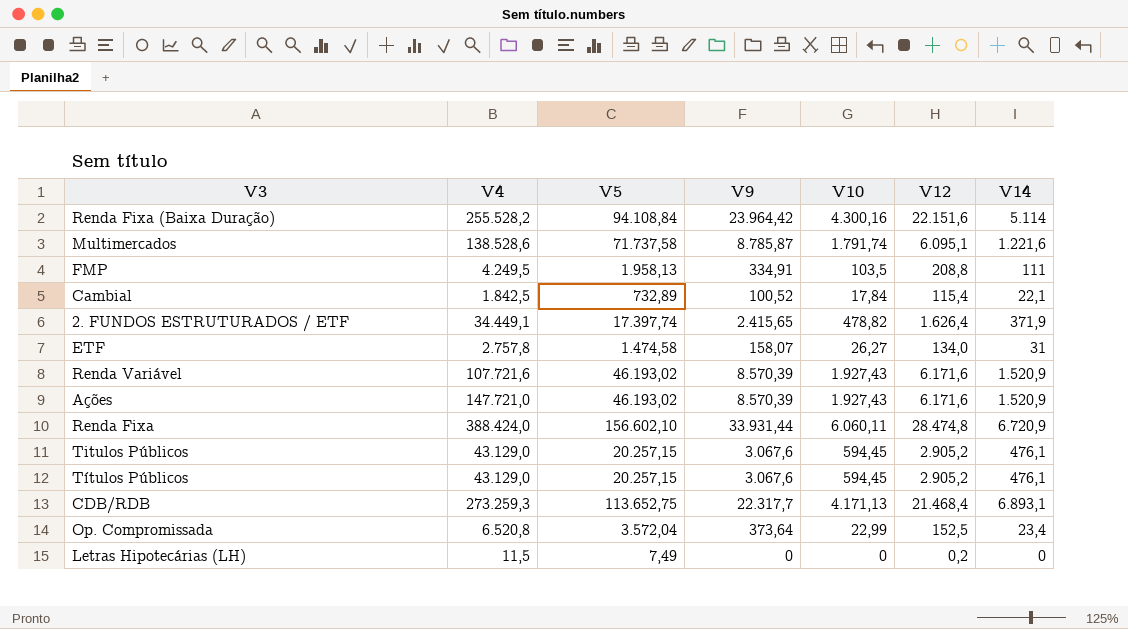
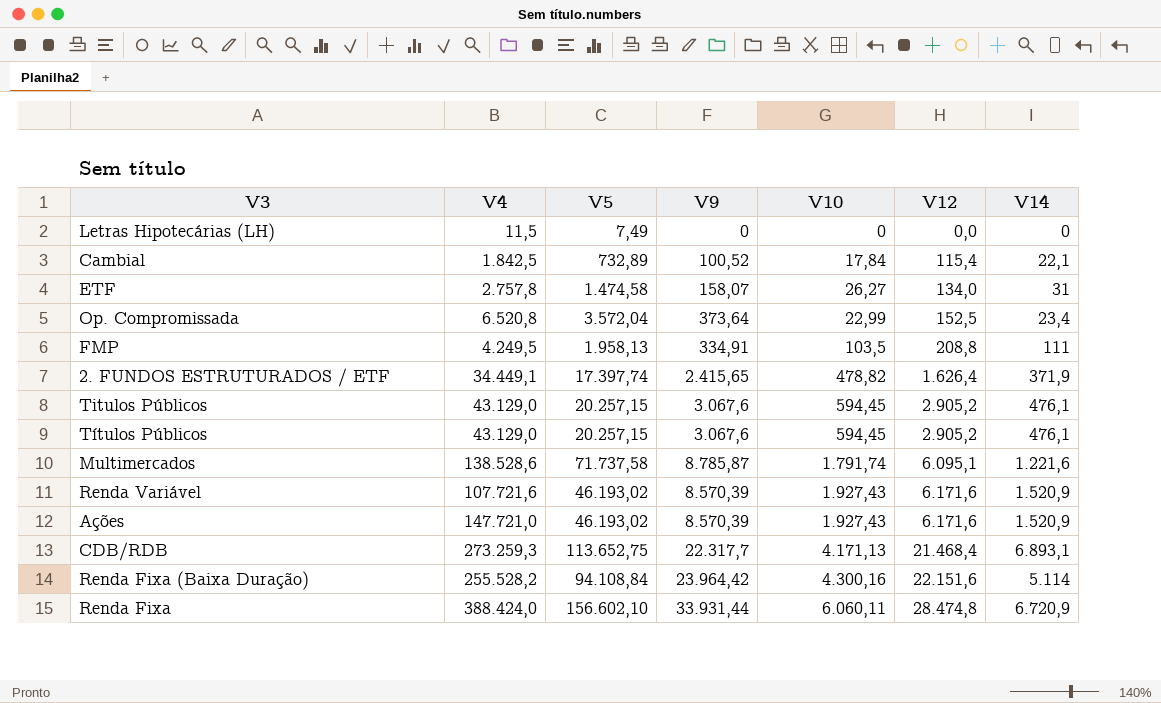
row order: none -> V12 ascending
Letras Hipotecárias (LH) | V12: 0,2 -> 0,0

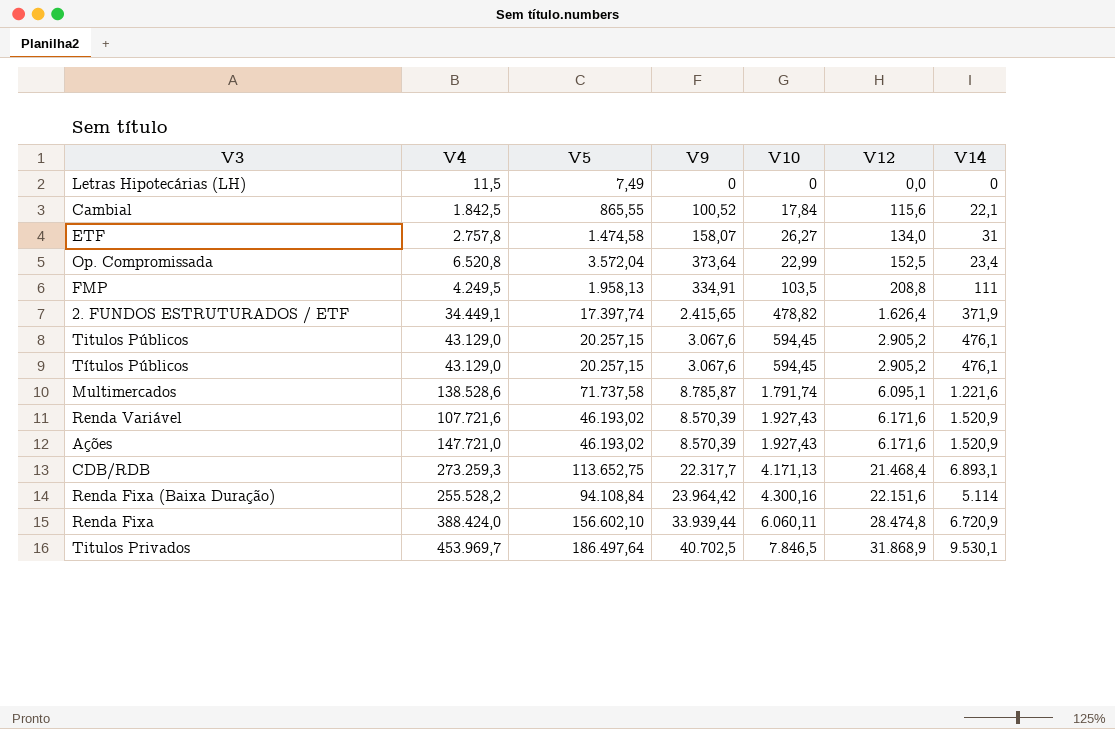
Cambial | V5: 732,89 -> 865,55
Cambial | V12: 115,4 -> 115,6
Renda Fixa | V9: 33.931,44 -> 33.939,44
row Titulos Privados: none -> 453.969,7 | 186.497,64 | 40.702,5 | 7.846,5 | 31.868,9 | 9.530,1

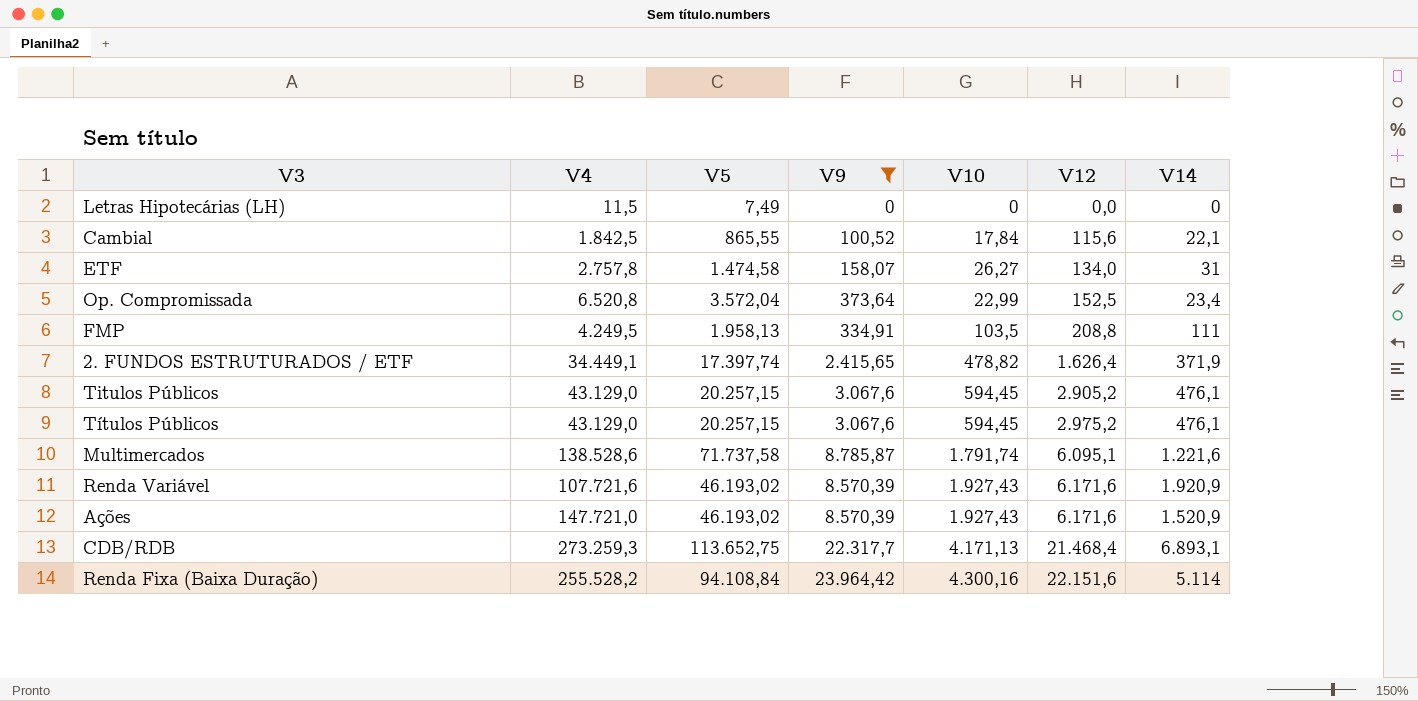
filter: none -> V9 <= 23.964,42
Títulos Públicos | V12: 2.905,2 -> 2.975,2
Renda Variável | V14: 1.520,9 -> 1.920,9

